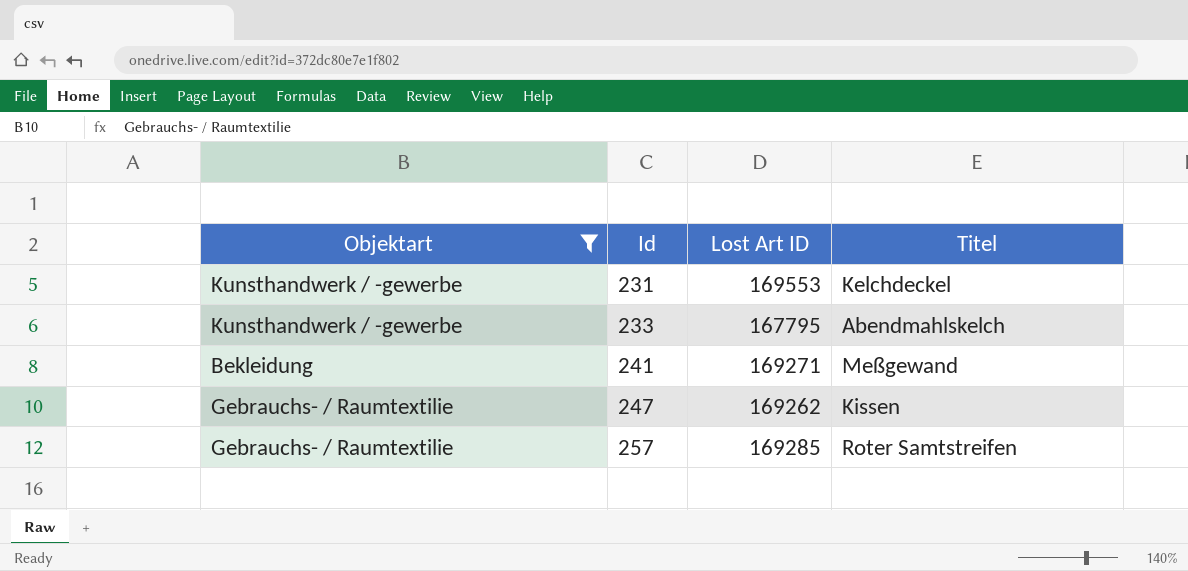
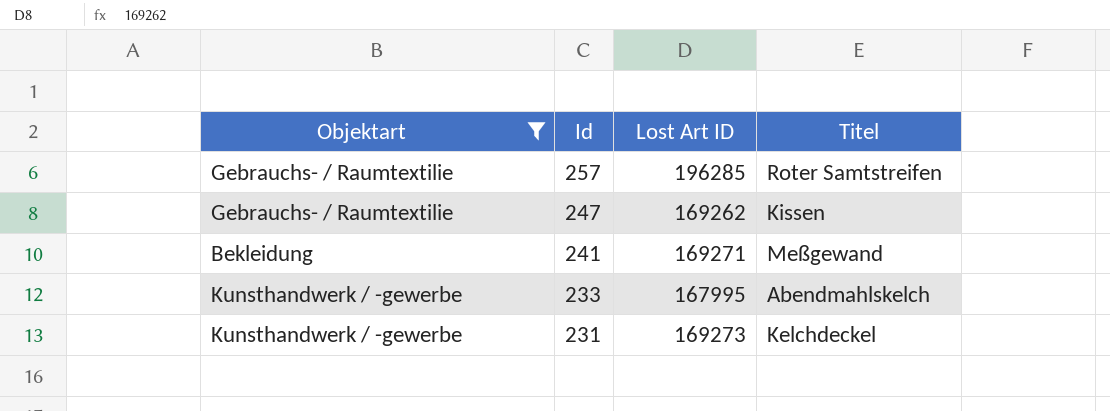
row order: Id ascending -> Id descending
257 | Lost Art ID: 169285 -> 196285
233 | Lost Art ID: 167795 -> 167995
231 | Lost Art ID: 169553 -> 169273

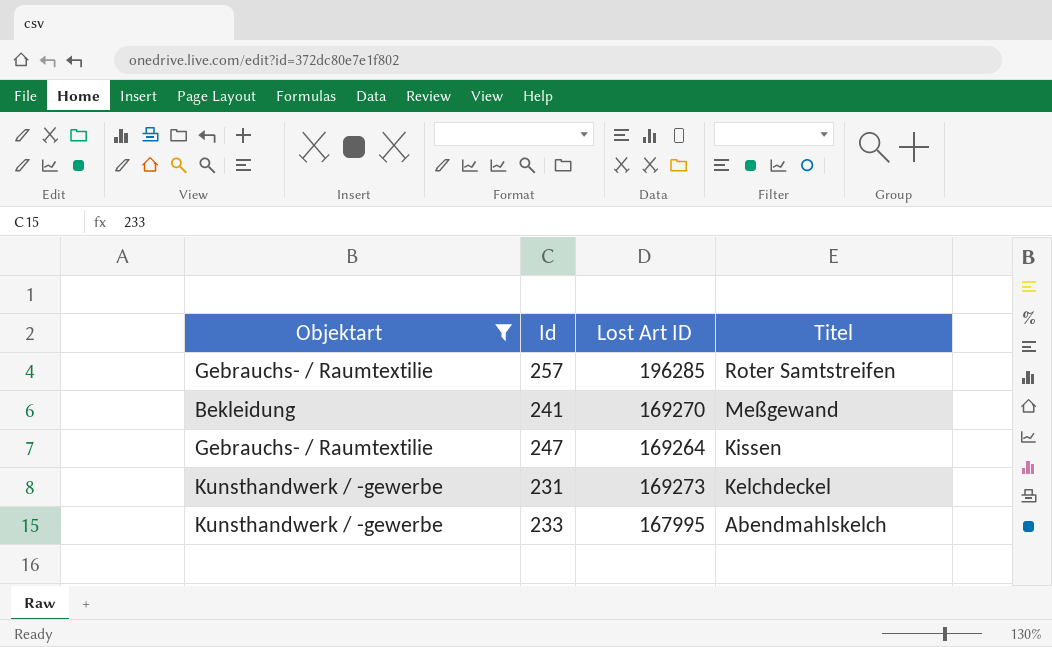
row order: Id descending -> Titel descending
241 | Lost Art ID: 169271 -> 169270
247 | Lost Art ID: 169262 -> 169264

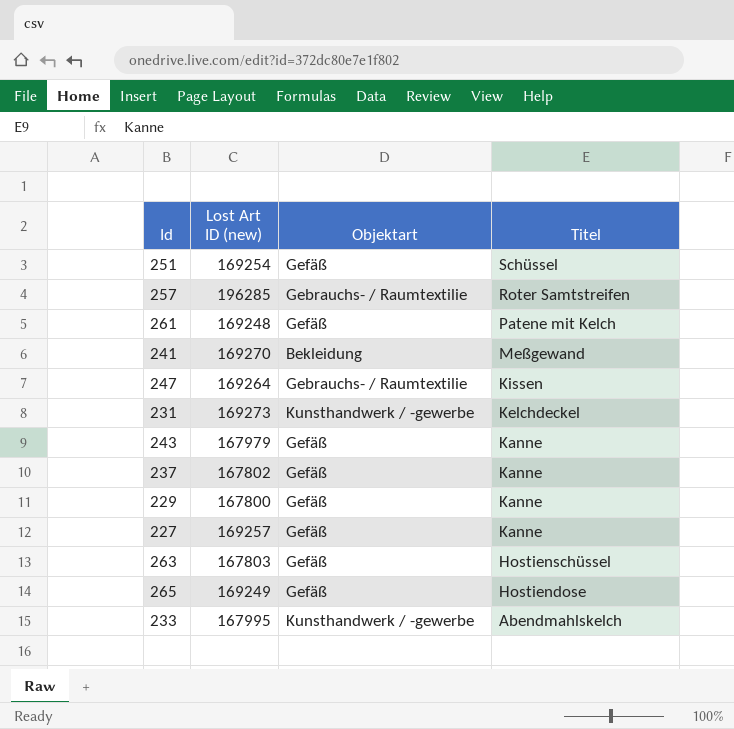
filter: Objektart != Gefäß -> none
column name: Lost Art ID -> Lost Art ID (new)
column Objektart | position: 1 -> 3

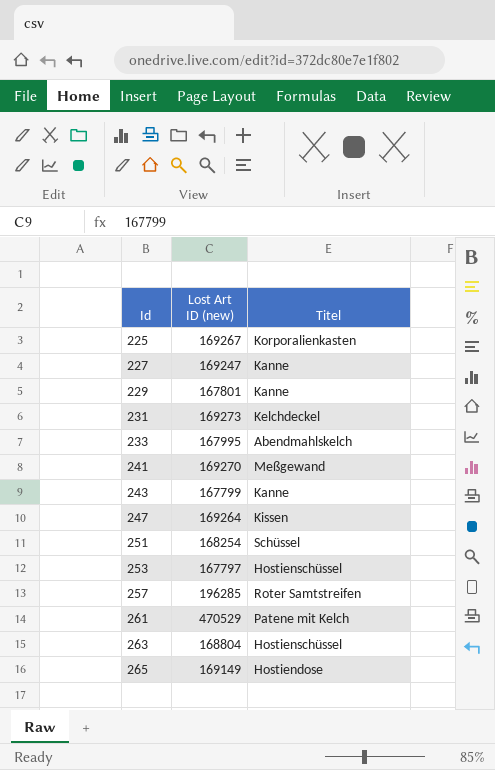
row order: Titel descending -> Id ascending
column Objektart | position: 3 -> none
row 237: 167802 | Gefäß | Kanne -> none
row 225: none -> 169267 | Korporalienkasten
227 | Lost Art ID (new): 169257 -> 169247
229 | Lost Art ID (new): 167800 -> 167801
243 | Lost Art ID (new): 167979 -> 167799
251 | Lost Art ID (new): 169254 -> 168254
row 253: none -> 167797 | Hostienschüssel
261 | Lost Art ID (new): 169248 -> 470529
263 | Lost Art ID (new): 167803 -> 168804
265 | Lost Art ID (new): 169249 -> 169149

